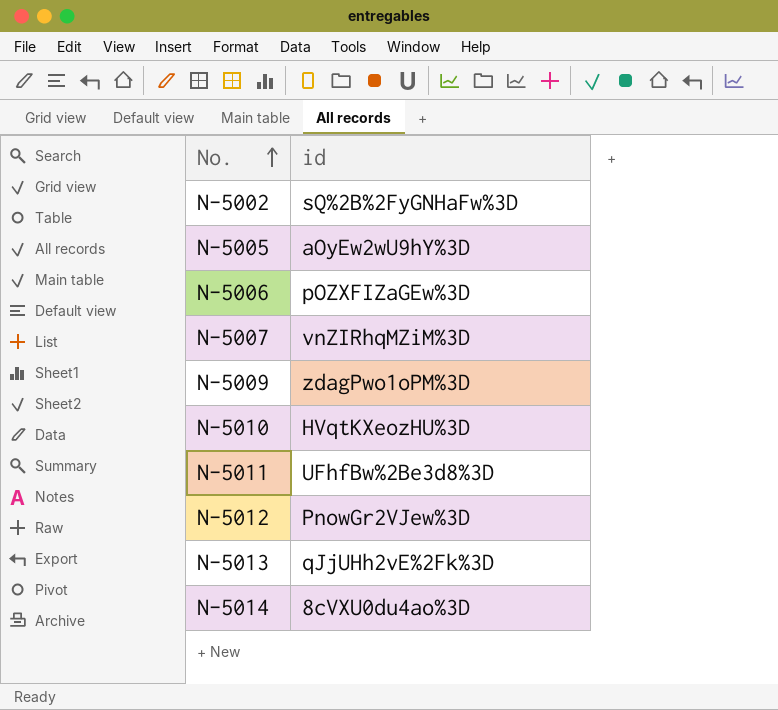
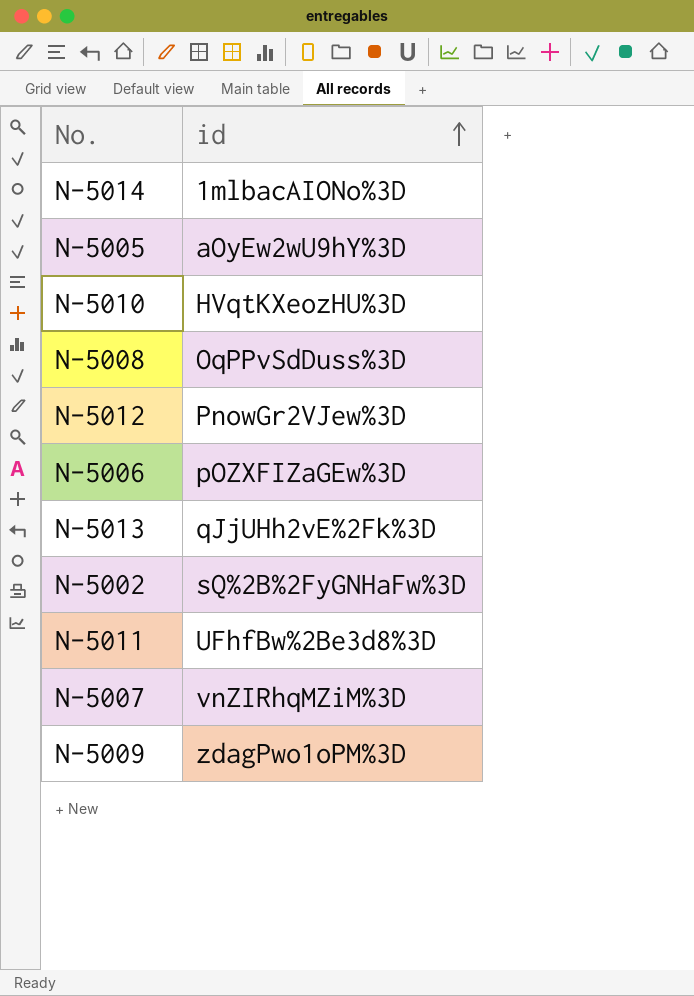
row order: No. ascending -> id ascending
N-5014 | id: 8cVXU0du4ao%3D -> 1mlbacAIONo%3D
row N-5008: none -> OqPPvSdDuss%3D

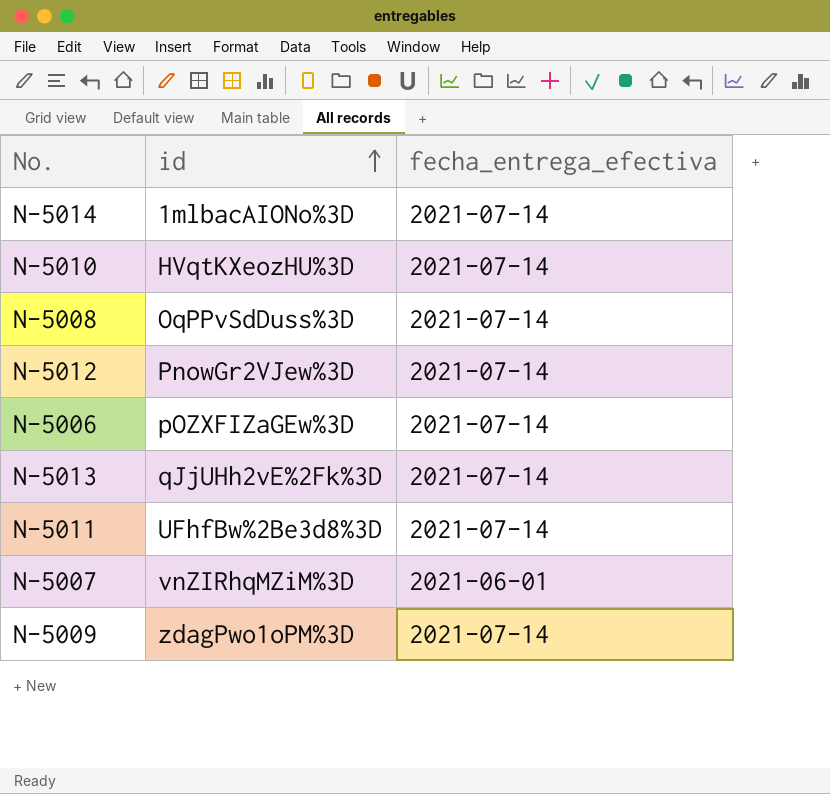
column fecha_entrega_efectiva | position: none -> 3
row N-5005: aOyEw2wU9hY%3D -> none
row N-5002: sQ%2B%2FyGNHaFw%3D -> none

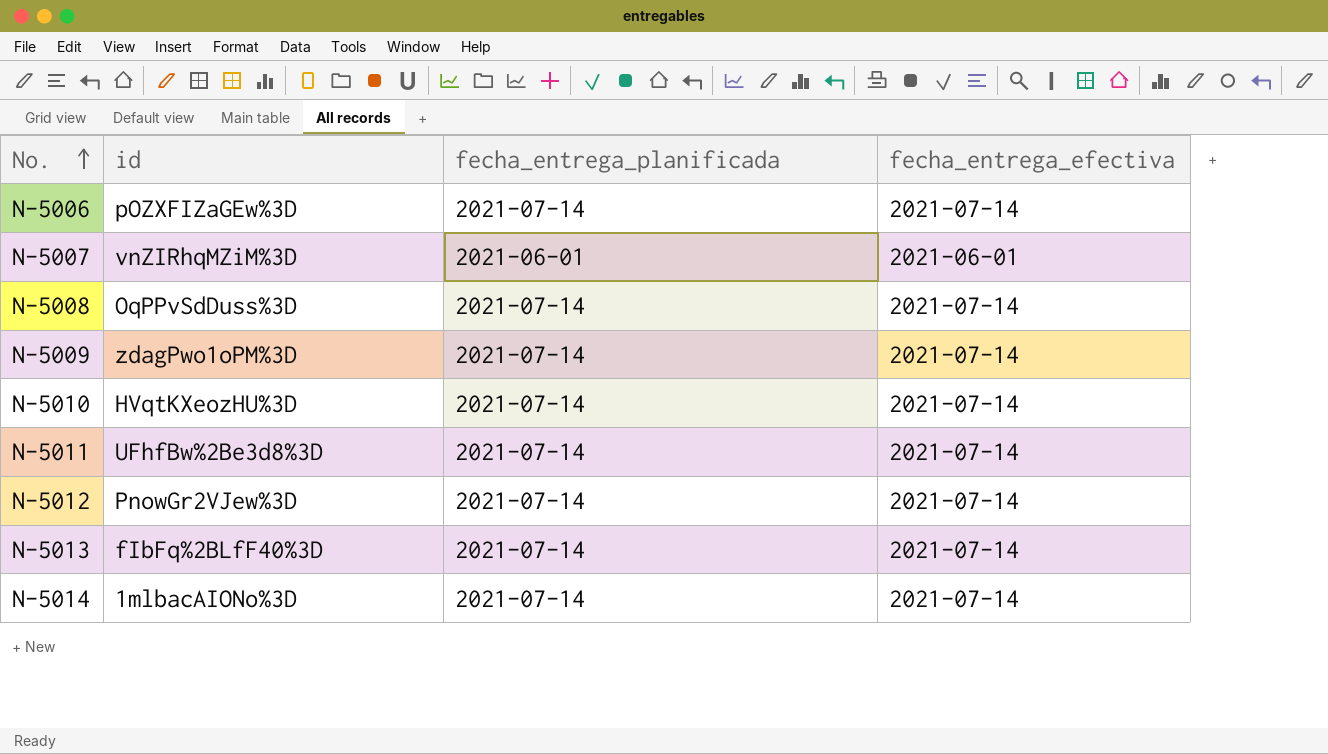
row order: id ascending -> No. ascending
column fecha_entrega_planificada | position: none -> 3
N-5013 | id: qJjUHh2vE%2Fk%3D -> fIbFq%2BLfF40%3D

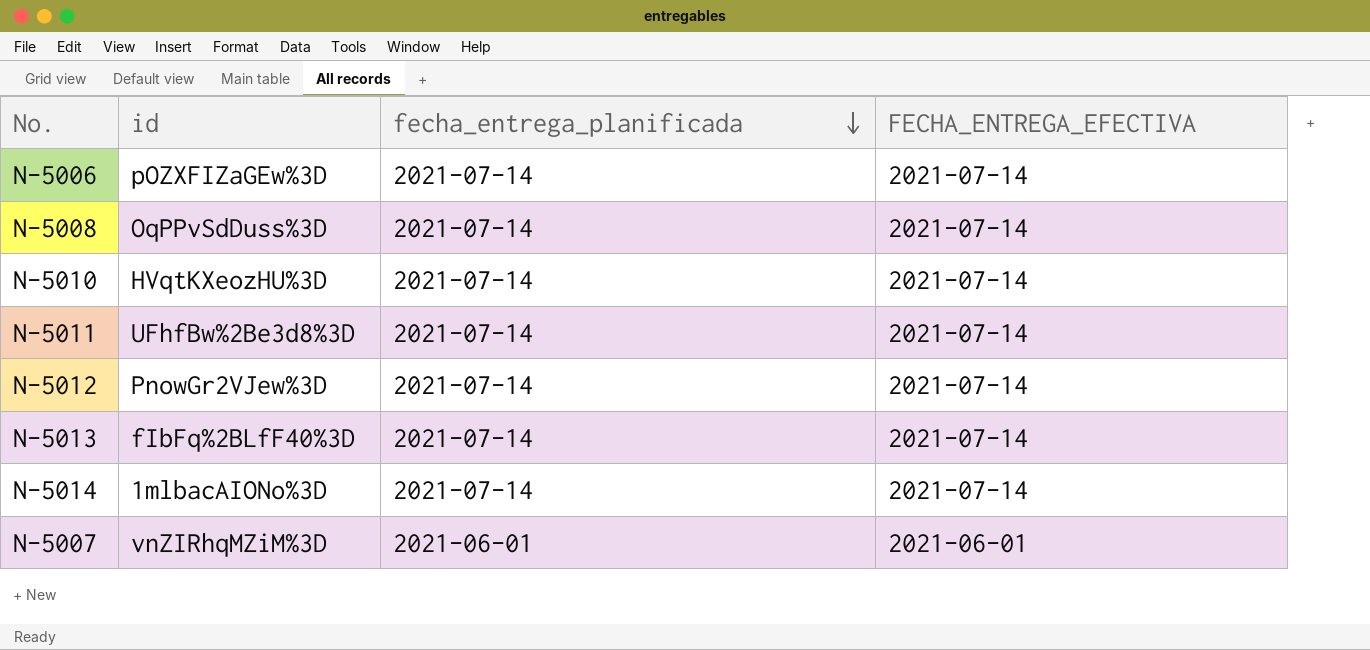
row order: No. ascending -> fecha_entrega_planificada descending
column name: fecha_entrega_efectiva -> FECHA_ENTREGA_EFECTIVA
row N-5009: zdagPwo1oPM%3D | 2021-07-14 | 2021-07-14 -> none

